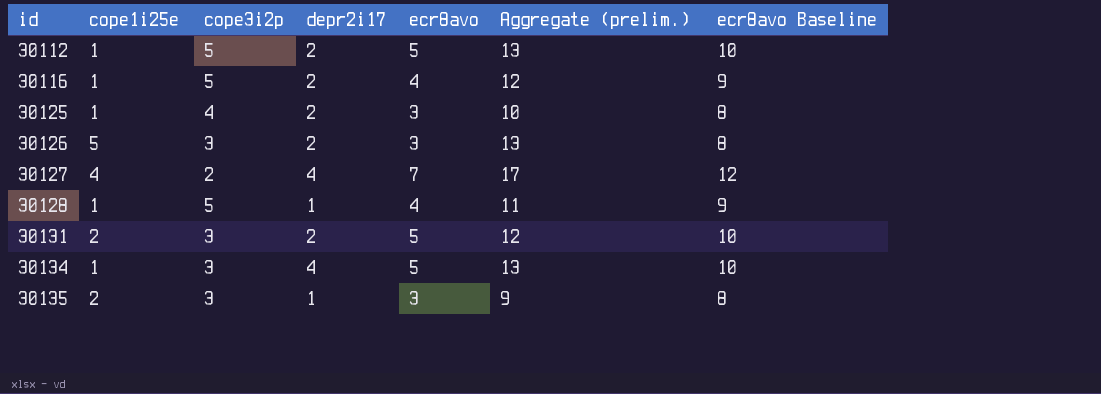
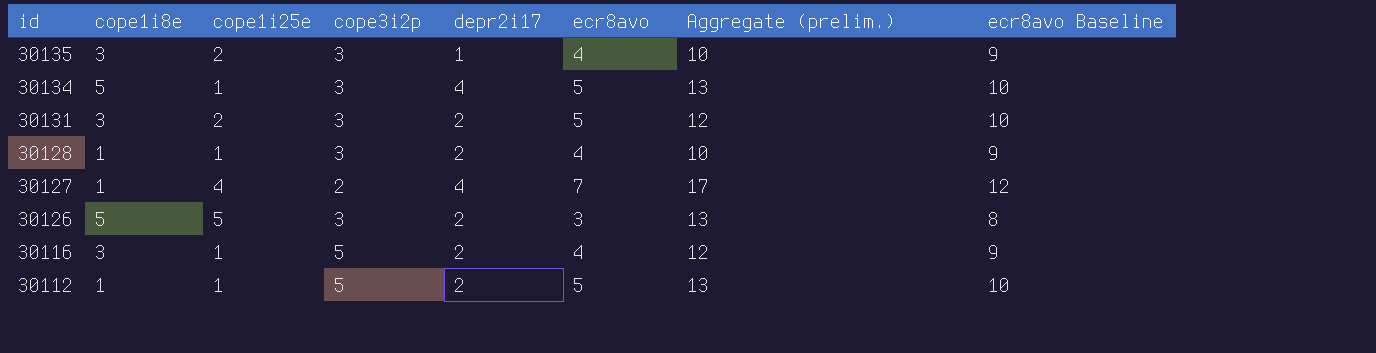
row order: id ascending -> id descending
column cope1i8e | position: none -> 2
row 30125: 1 | 4 | 2 | 3 | 10 | 8 -> none
30135 | ecr8avo: 3 -> 4
30135 | Aggregate (prelim.): 9 -> 10
30135 | ecr8avo Baseline: 8 -> 9
30128 | cope3i2p: 5 -> 3
30128 | depr2i17: 1 -> 2
30128 | Aggregate (prelim.): 11 -> 10

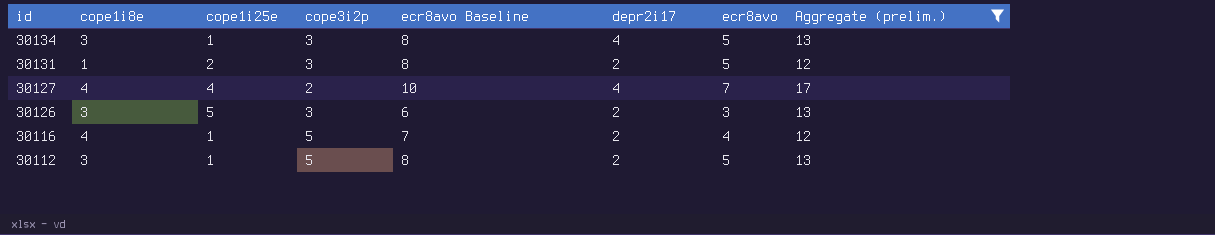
filter: none -> Aggregate (prelim.) != 10
column ecr8avo Baseline | formula: [ecr8avo] + 5 -> [ecr8avo] + 3
column ecr8avo Baseline | position: 8 -> 5
30134 | cope1i8e: 5 -> 3
30131 | cope1i8e: 3 -> 1
30127 | cope1i8e: 1 -> 4
30126 | cope1i8e: 5 -> 3
30116 | cope1i8e: 3 -> 4
30112 | cope1i8e: 1 -> 3

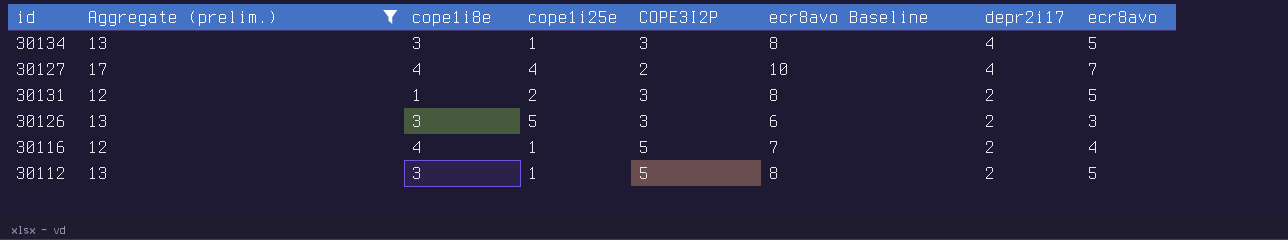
row order: id descending -> depr2i17 descending
column Aggregate (prelim.) | position: 8 -> 2
column name: cope3i2p -> COPE3I2P

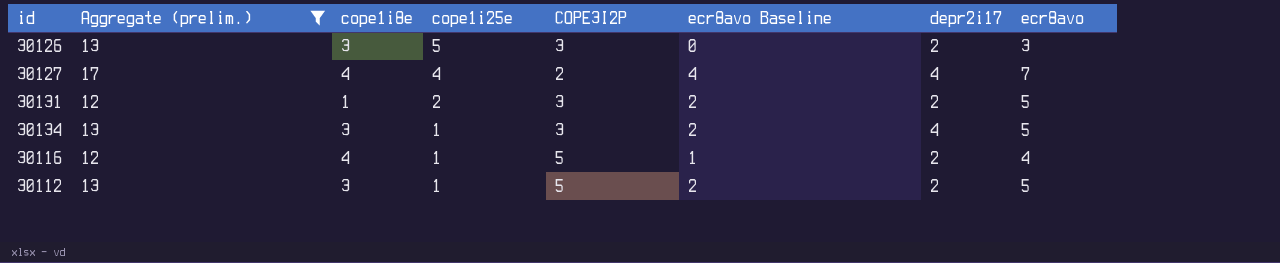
row order: depr2i17 descending -> cope1i25e descending
column ecr8avo Baseline | formula: [ecr8avo] + 3 -> [ecr8avo] - 3

